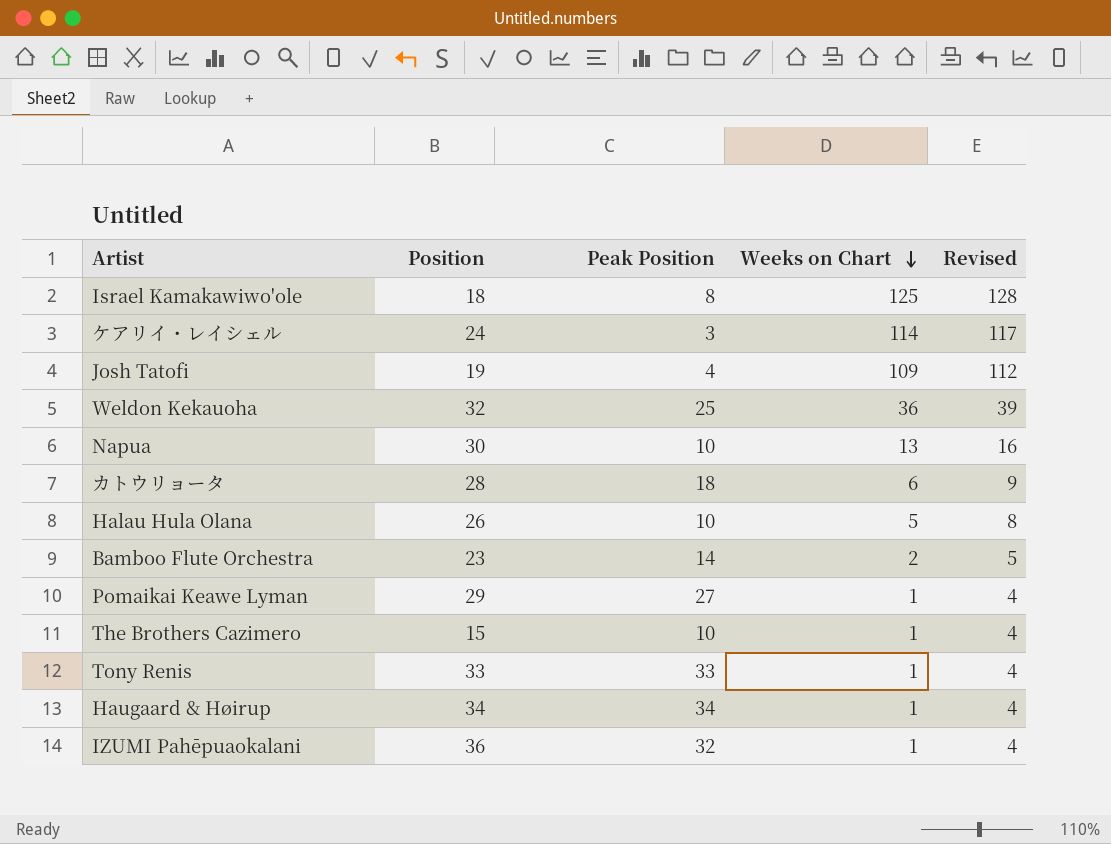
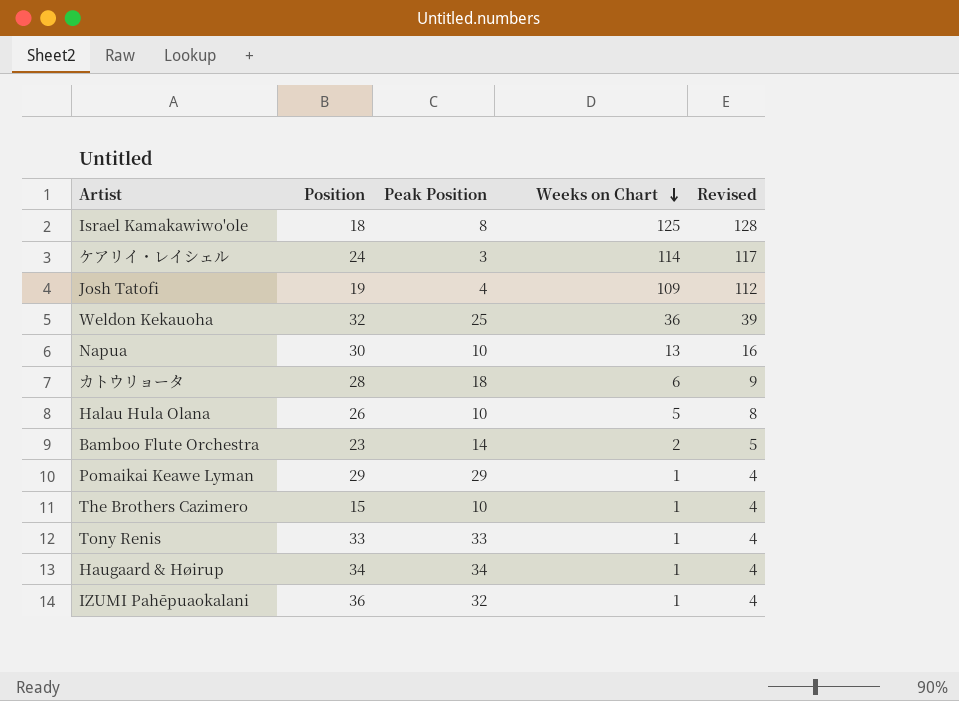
Pomaikai Keawe Lyman | Peak Position: 27 -> 29

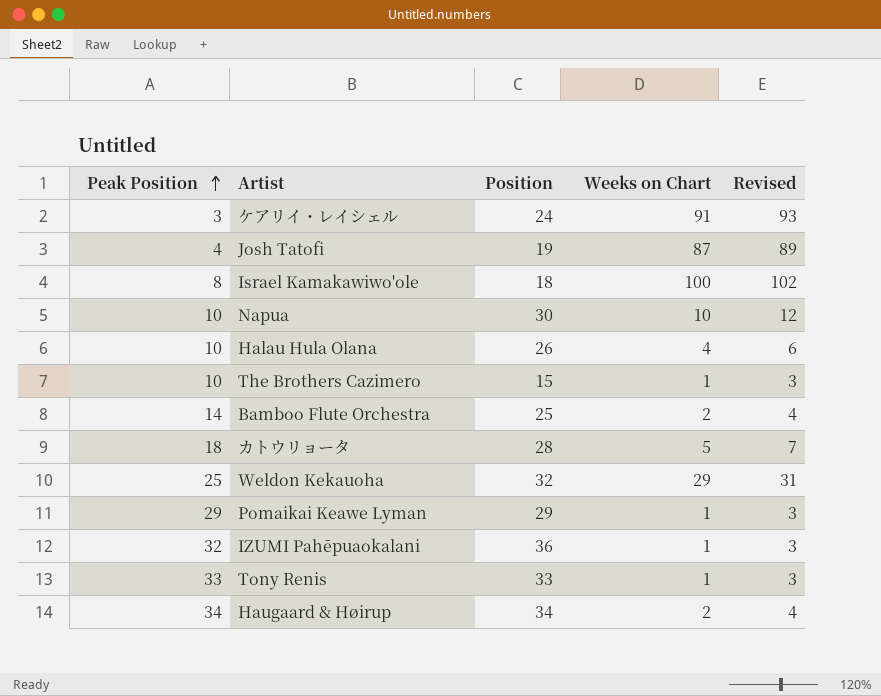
row order: Weeks on Chart descending -> Peak Position ascending
column Peak Position | position: 3 -> 1
column Revised | formula: [Weeks on Chart] + 3 -> [Weeks on Chart] + 2
ケアリイ・レイシェル | Weeks on Chart: 114 -> 91
Josh Tatofi | Weeks on Chart: 109 -> 87
Israel Kamakawiwo'ole | Weeks on Chart: 125 -> 100
Napua | Weeks on Chart: 13 -> 10
Halau Hula Olana | Weeks on Chart: 5 -> 4
Bamboo Flute Orchestra | Position: 23 -> 25
カトウリョータ | Weeks on Chart: 6 -> 5
Weldon Kekauoha | Weeks on Chart: 36 -> 29
Haugaard & Høirup | Weeks on Chart: 1 -> 2

